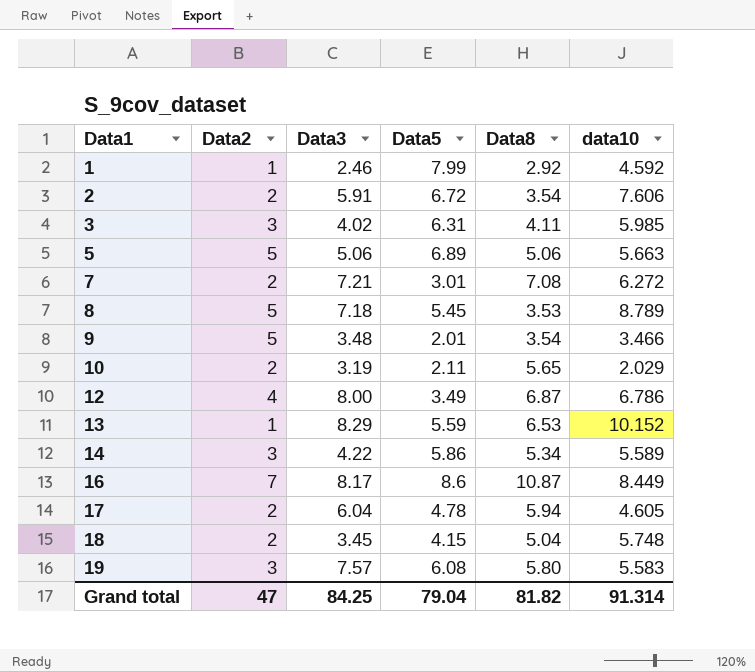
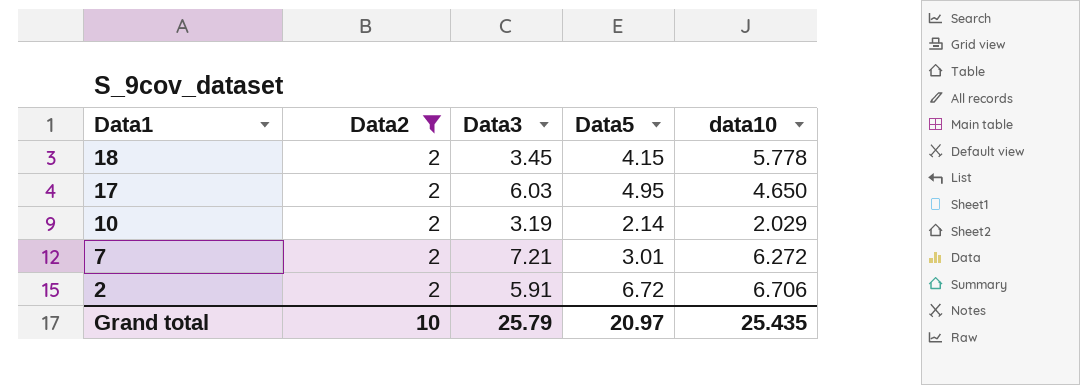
filter: none -> Data2 = 2
row order: Data1 ascending -> Data1 descending
column Data8 | position: 5 -> none
18 | data10: 5.748 -> 5.778
17 | Data3: 6.04 -> 6.03
17 | Data5: 4.78 -> 4.95
17 | data10: 4.605 -> 4.650
10 | Data5: 2.11 -> 2.14
2 | data10: 7.606 -> 6.706
Grand total | Data2: 47 -> 10
Grand total | Data3: 84.25 -> 25.79
Grand total | Data5: 79.04 -> 20.97
Grand total | data10: 91.314 -> 25.435

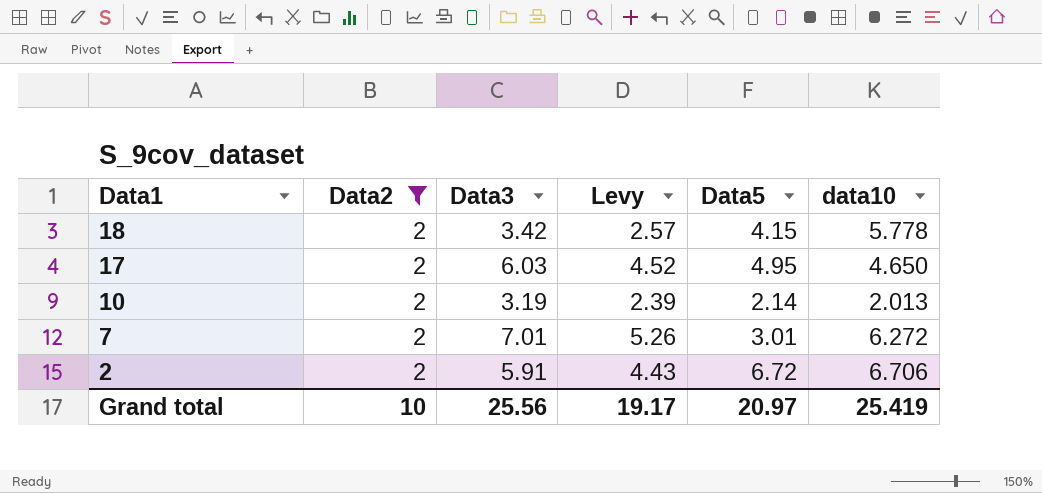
column Levy | formula: none -> [Data3] * 0.75
18 | Data3: 3.45 -> 3.42
10 | data10: 2.029 -> 2.013
7 | Data3: 7.21 -> 7.01
Grand total | Data3: 25.79 -> 25.56
Grand total | data10: 25.435 -> 25.419

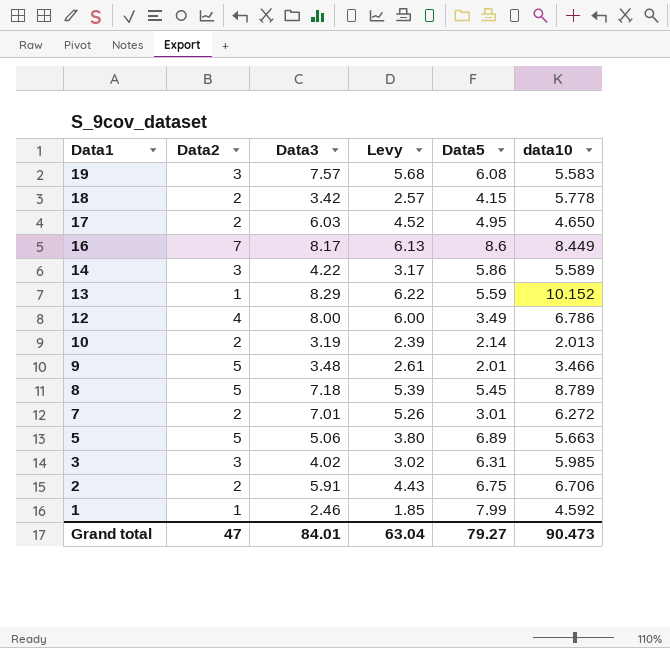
filter: Data2 = 2 -> none
2 | Data5: 6.72 -> 6.75
Grand total | Data2: 10 -> 47
Grand total | Data3: 25.56 -> 84.01
Grand total | Levy: 19.17 -> 63.04
Grand total | Data5: 20.97 -> 79.27
Grand total | data10: 25.419 -> 90.473

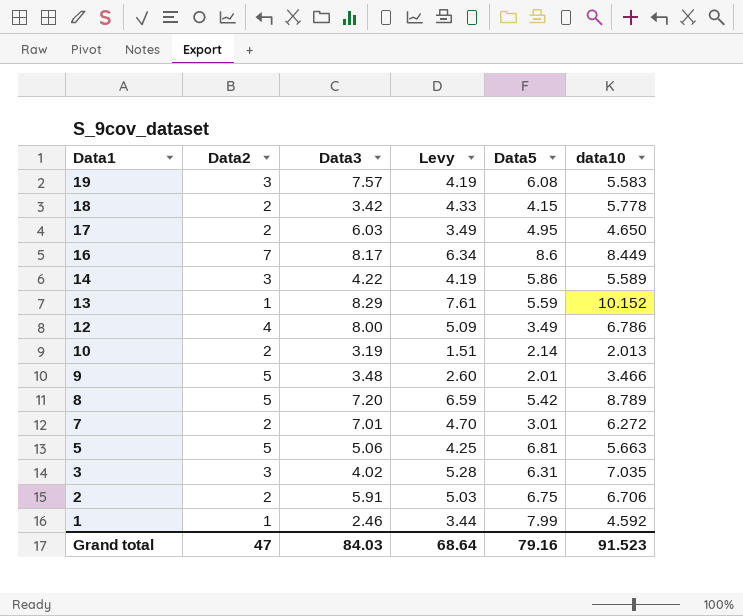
column Levy | formula: [Data3] * 0.75 -> [data10] * 0.75
8 | Data3: 7.18 -> 7.20
8 | Data5: 5.45 -> 5.42
5 | Data5: 6.89 -> 6.81
3 | data10: 5.985 -> 7.035
Grand total | Data3: 84.01 -> 84.03
Grand total | Levy: 63.04 -> 68.64
Grand total | Data5: 79.27 -> 79.16
Grand total | data10: 90.473 -> 91.523

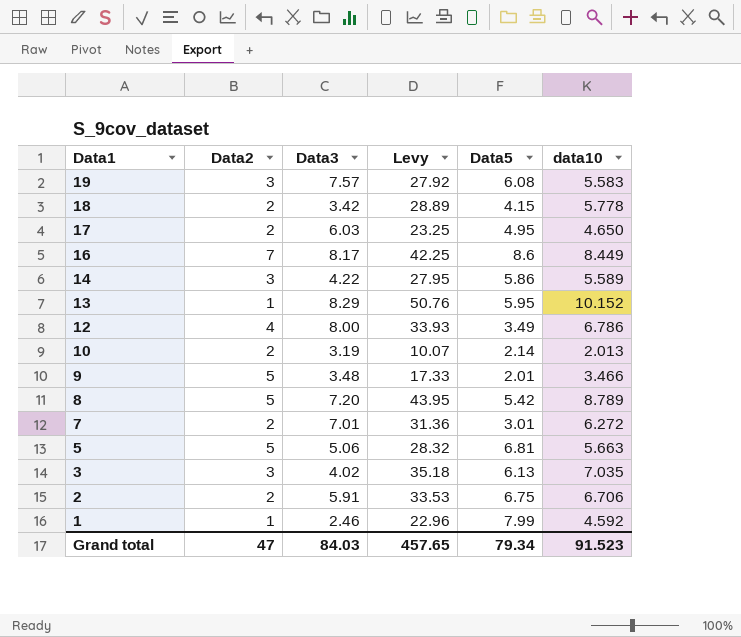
column Levy | formula: [data10] * 0.75 -> [data10] * 5
13 | Data5: 5.59 -> 5.95
3 | Data5: 6.31 -> 6.13
Grand total | Levy: 68.64 -> 457.65
Grand total | Data5: 79.16 -> 79.34

